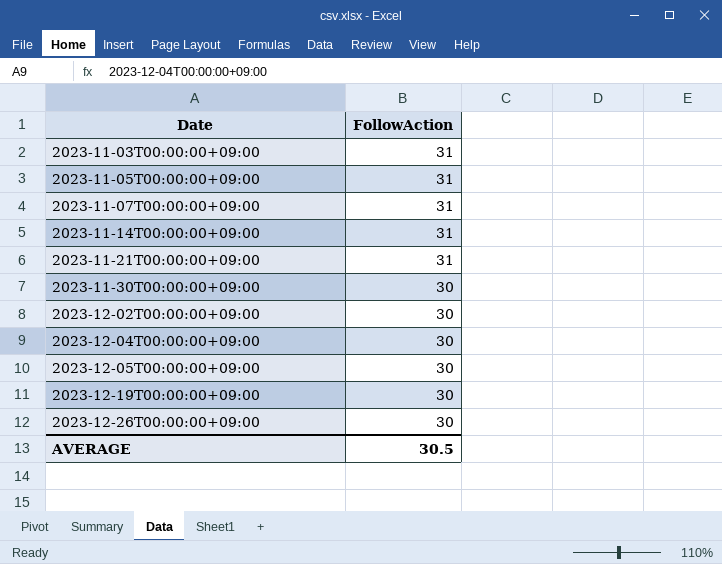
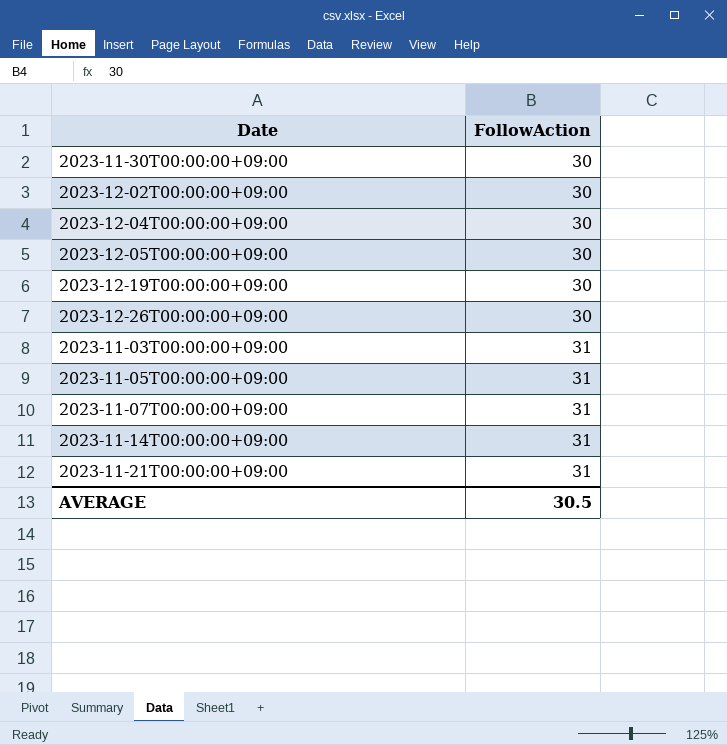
row order: Date ascending -> FollowAction ascending

